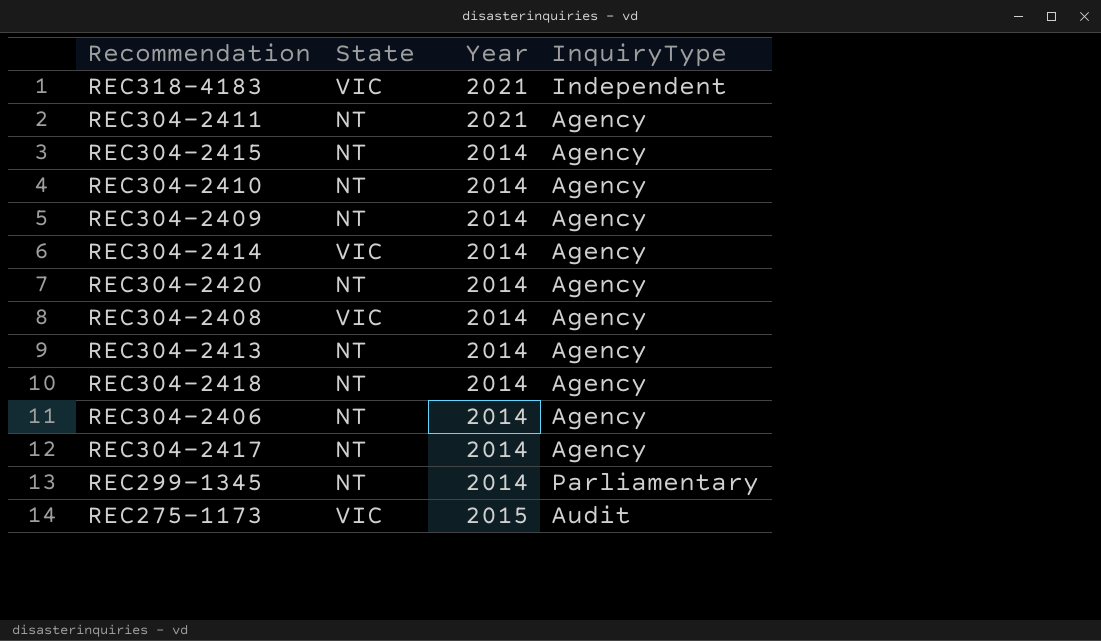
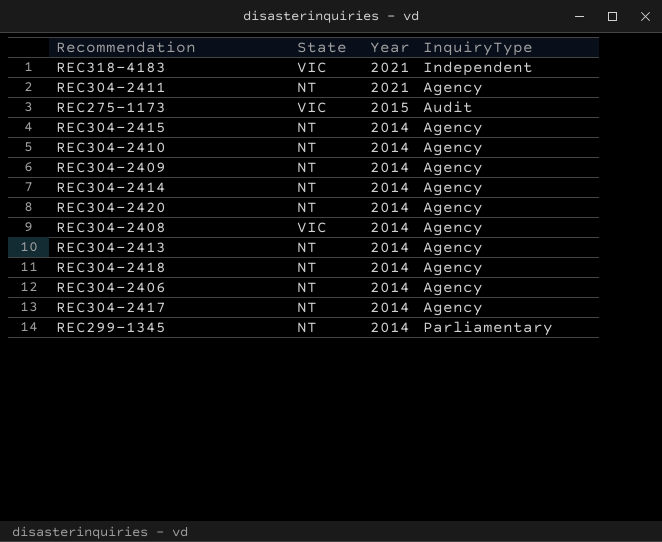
row order: none -> Year descending
REC304-2414 | State: VIC -> NT

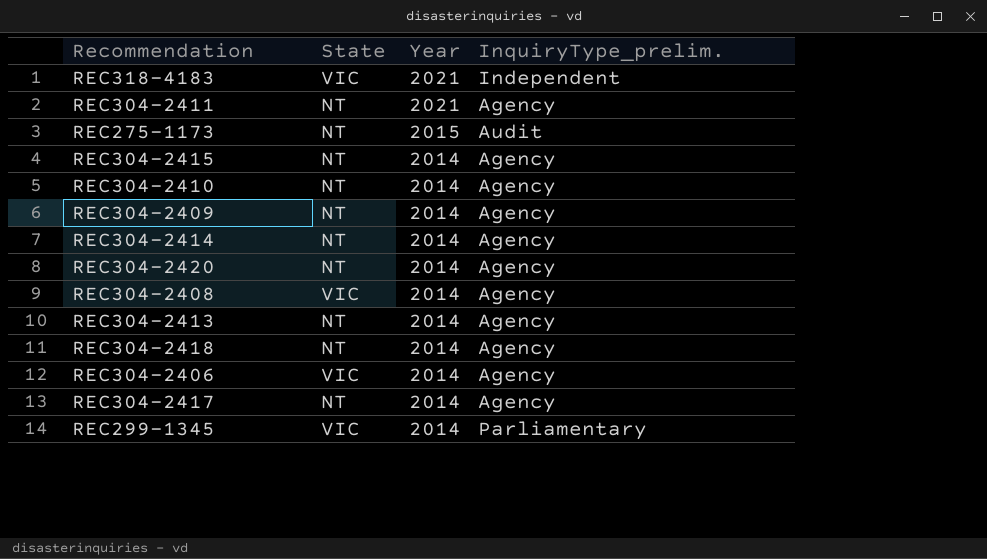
column name: InquiryType -> InquiryType_prelim.
REC275-1173 | State: VIC -> NT
REC304-2406 | State: NT -> VIC
REC299-1345 | State: NT -> VIC

